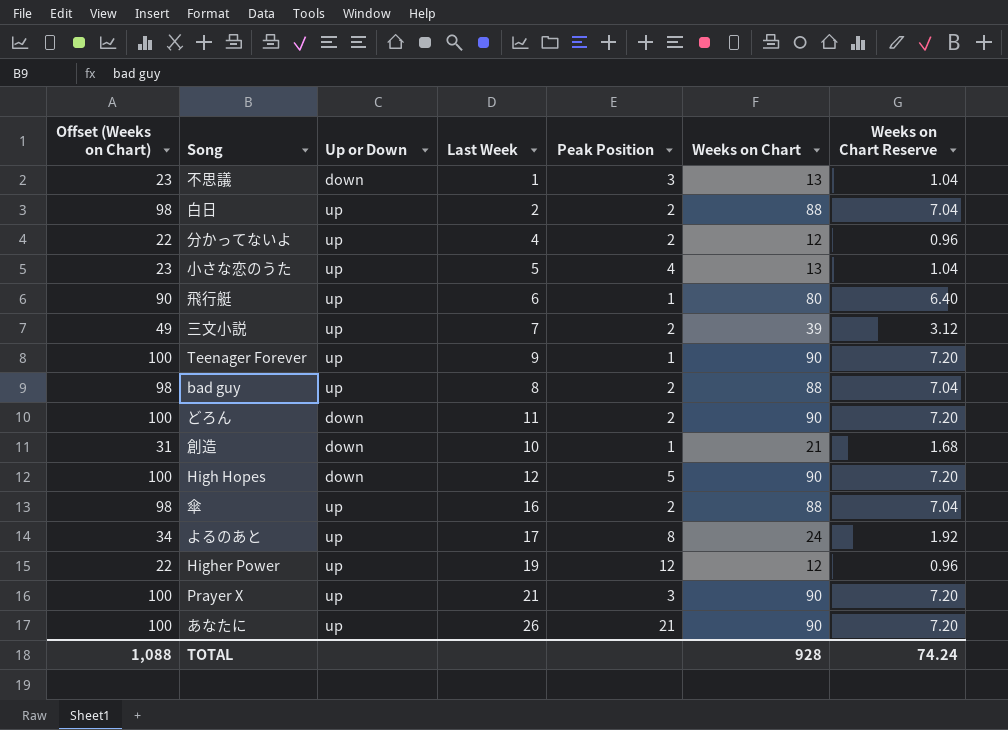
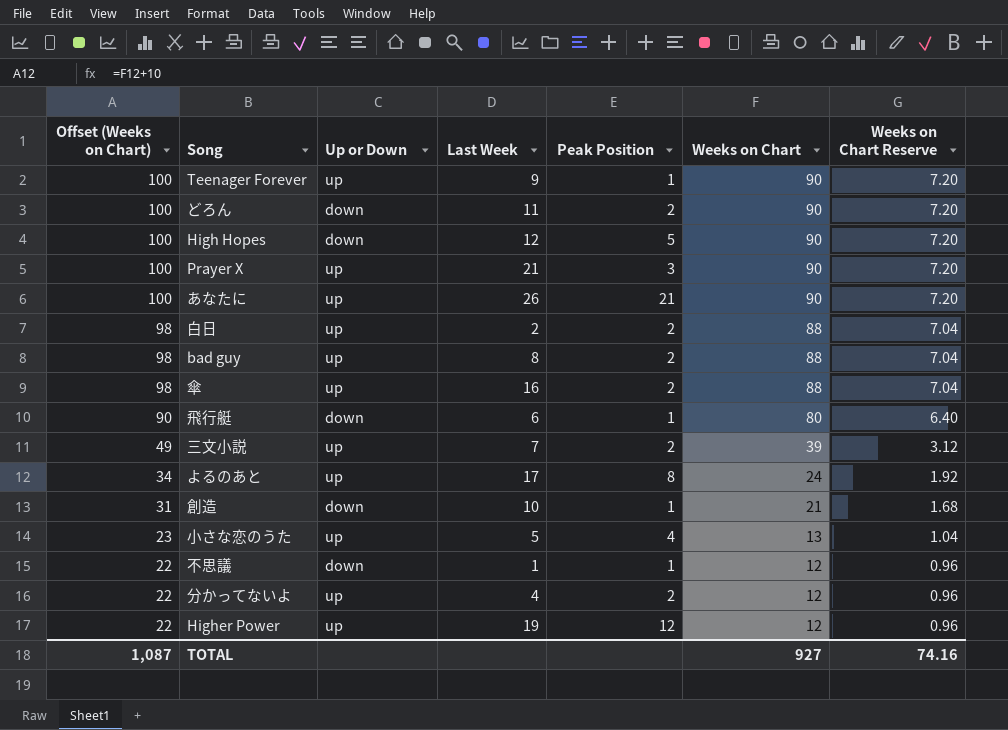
row order: none -> Offset (Weeks on Chart) descending
飛行艇 | Up or Down: up -> down
不思議 | Offset (Weeks on Chart): 23 -> 22
不思議 | Peak Position: 3 -> 1
不思議 | Weeks on Chart: 13 -> 12
不思議 | Weeks on Chart Reserve: 1.04 -> 0.96
TOTAL | Offset (Weeks on Chart): 1,088 -> 1,087
TOTAL | Weeks on Chart: 928 -> 927
TOTAL | Weeks on Chart Reserve: 74.24 -> 74.16

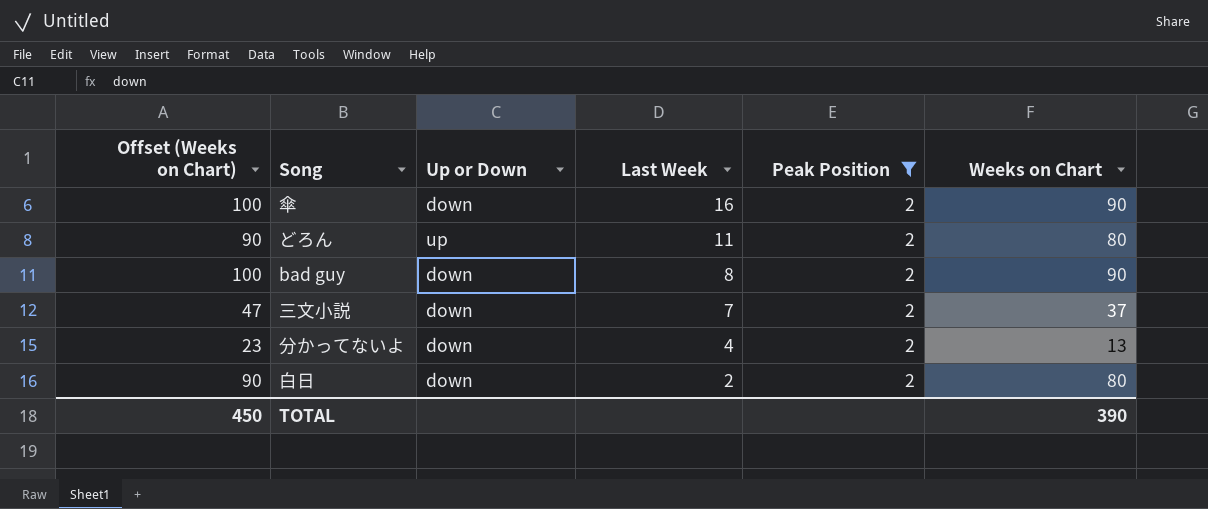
filter: none -> Peak Position = 2
row order: Offset (Weeks on Chart) descending -> Last Week descending
column Weeks on Chart Reserve | formula: [Weeks on Chart] * 0.08 -> none
傘 | Offset (Weeks on Chart): 98 -> 100
傘 | Up or Down: up -> down
傘 | Weeks on Chart: 88 -> 90
どろん | Offset (Weeks on Chart): 100 -> 90
どろん | Up or Down: down -> up
どろん | Weeks on Chart: 90 -> 80
bad guy | Offset (Weeks on Chart): 98 -> 100
bad guy | Up or Down: up -> down
bad guy | Weeks on Chart: 88 -> 90
三文小説 | Offset (Weeks on Chart): 49 -> 47
三文小説 | Up or Down: up -> down
三文小説 | Weeks on Chart: 39 -> 37
分かってないよ | Offset (Weeks on Chart): 22 -> 23
分かってないよ | Up or Down: up -> down
分かってないよ | Weeks on Chart: 12 -> 13
白日 | Offset (Weeks on Chart): 98 -> 90
白日 | Up or Down: up -> down
白日 | Weeks on Chart: 88 -> 80
TOTAL | Offset (Weeks on Chart): 1,087 -> 450
TOTAL | Weeks on Chart: 927 -> 390

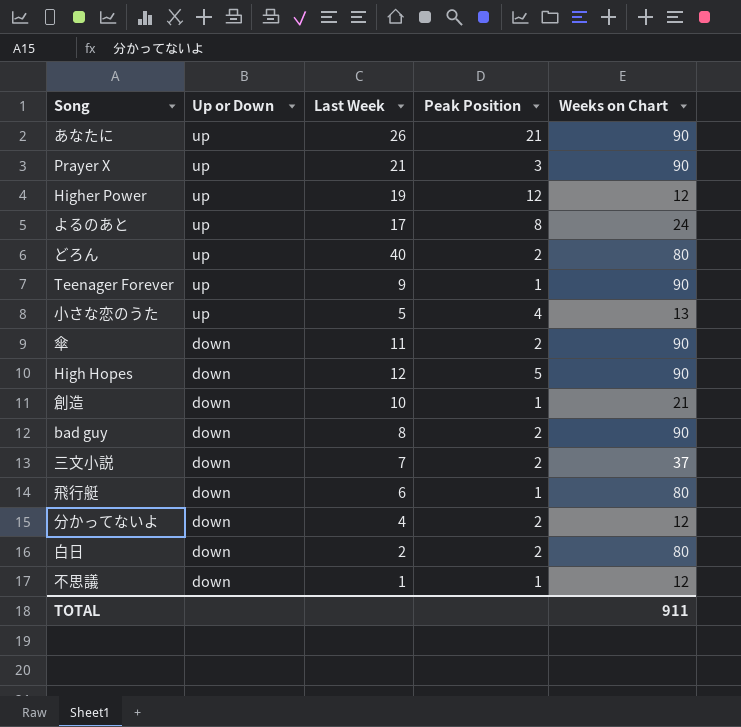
filter: Peak Position = 2 -> none
row order: Last Week descending -> Up or Down descending
column Offset (Weeks on Chart) | formula: [Weeks on Chart] + 10 -> none
どろん | Last Week: 11 -> 40
傘 | Last Week: 16 -> 11
分かってないよ | Weeks on Chart: 13 -> 12
TOTAL | Weeks on Chart: 390 -> 911

